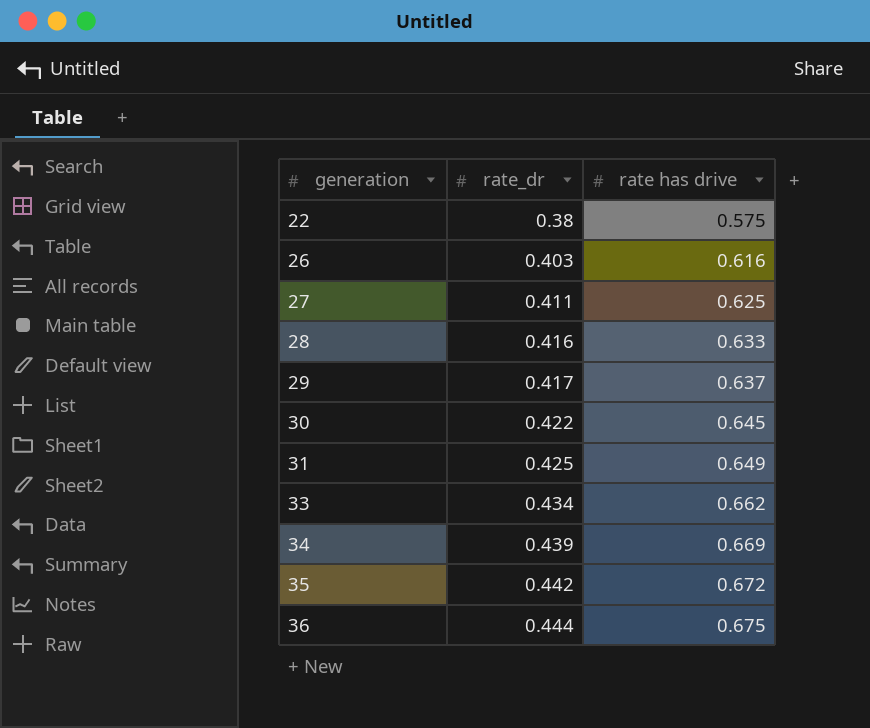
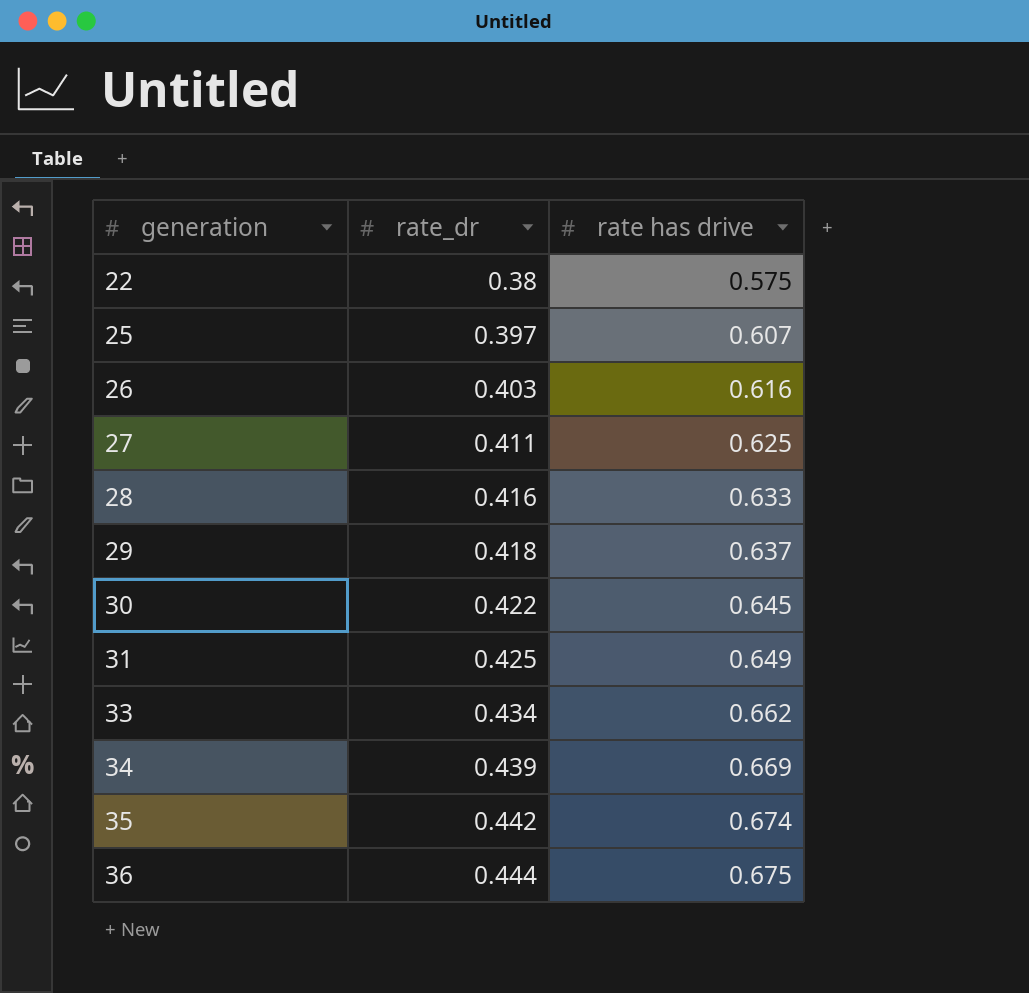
row 25: none -> 0.397 | 0.607
29 | rate_dr: 0.417 -> 0.418
35 | rate has drive: 0.672 -> 0.674

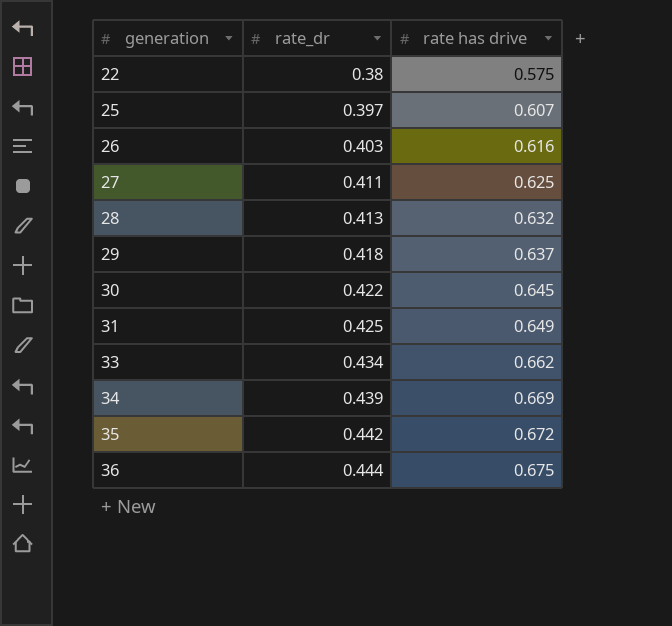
28 | rate_dr: 0.416 -> 0.413
28 | rate has drive: 0.633 -> 0.632
35 | rate has drive: 0.674 -> 0.672

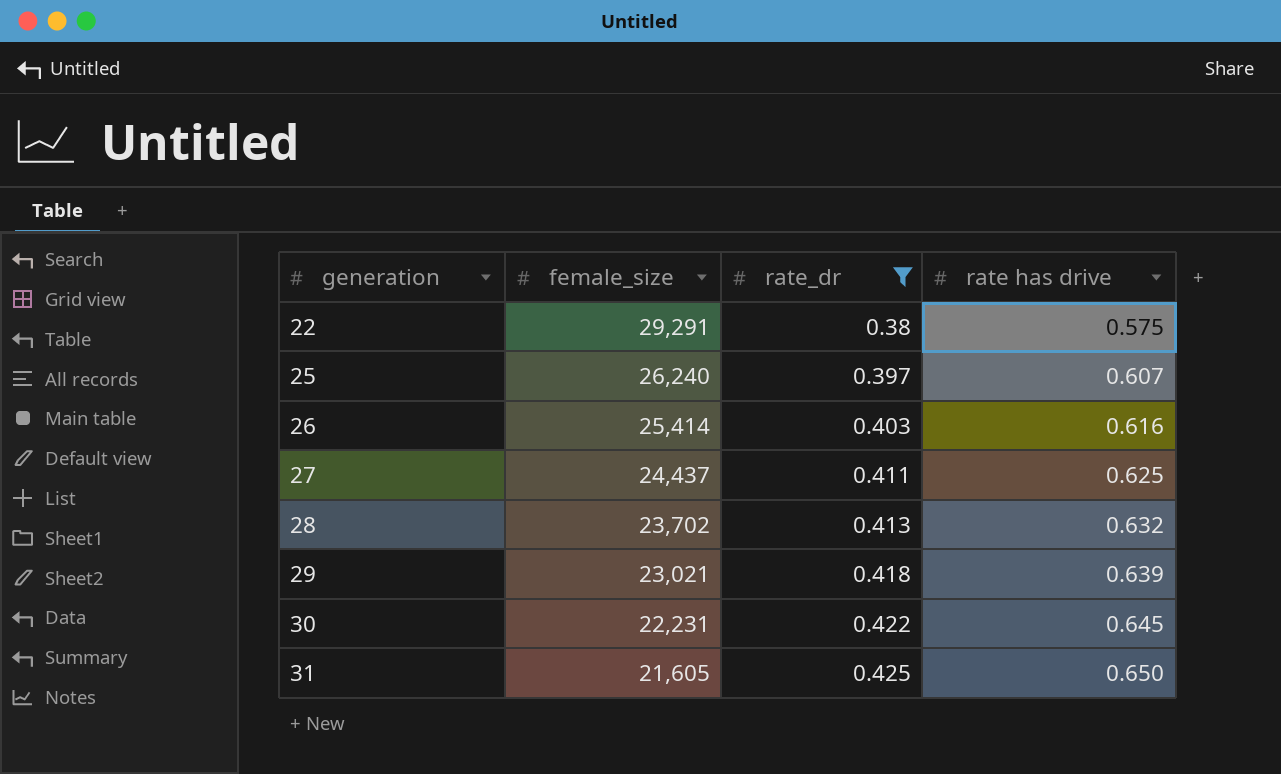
filter: none -> rate_dr <= 0.425
column female_size | position: none -> 2
29 | rate has drive: 0.637 -> 0.639
31 | rate has drive: 0.649 -> 0.650

